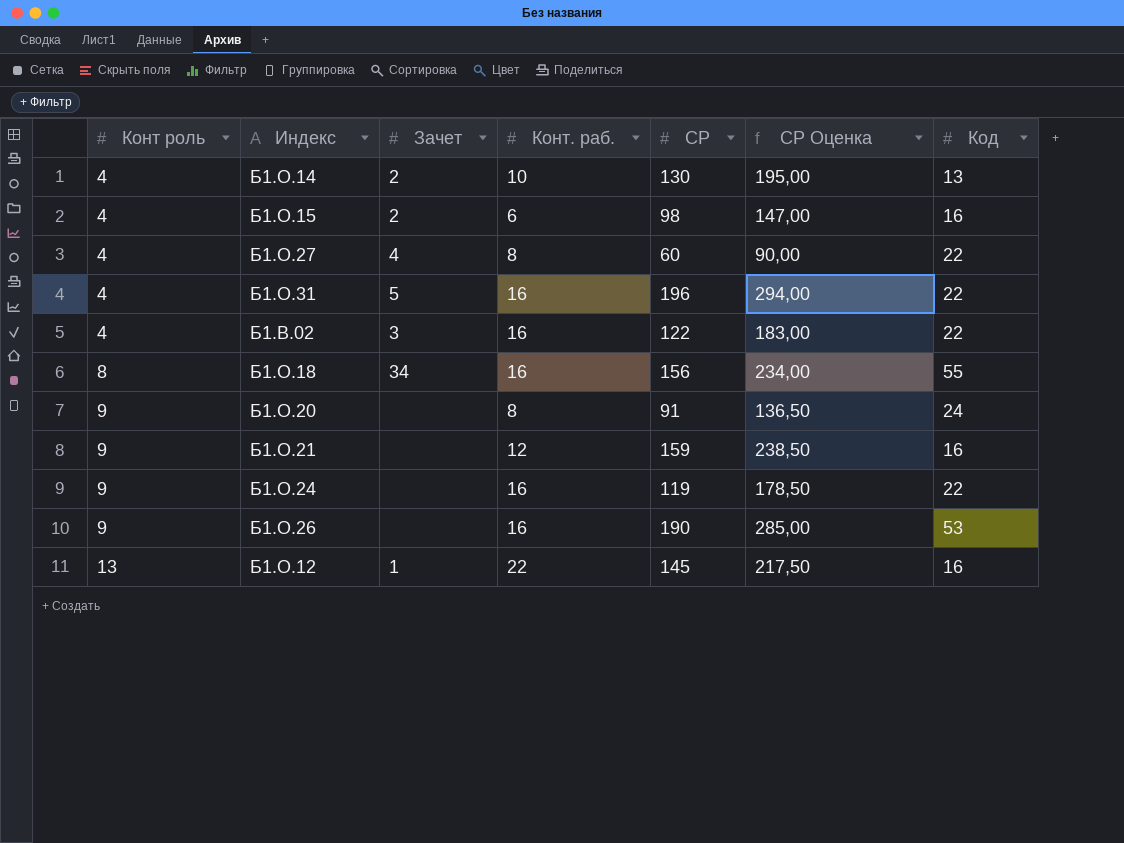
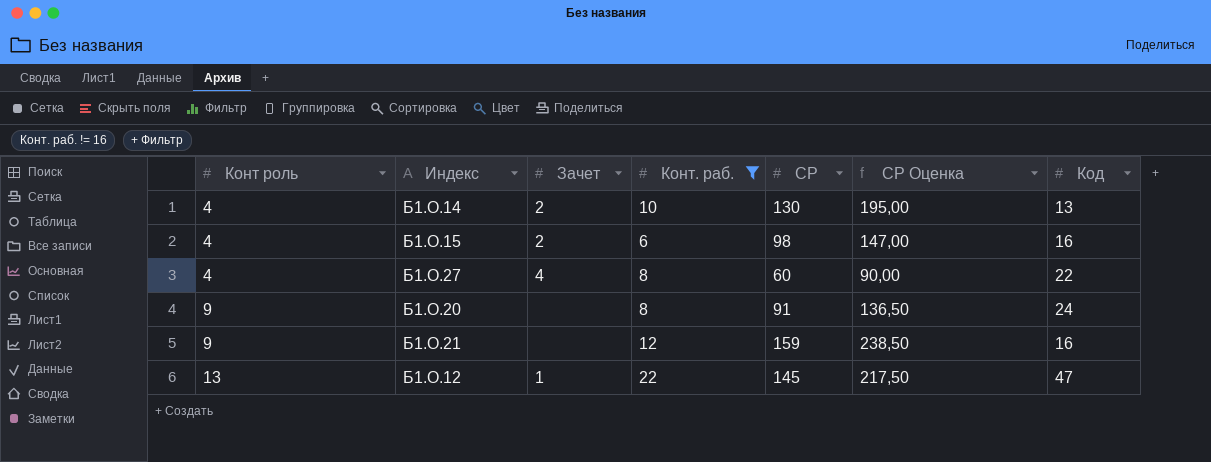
filter: none -> Конт. раб. != 16
Б1.О.12 | Код: 16 -> 47

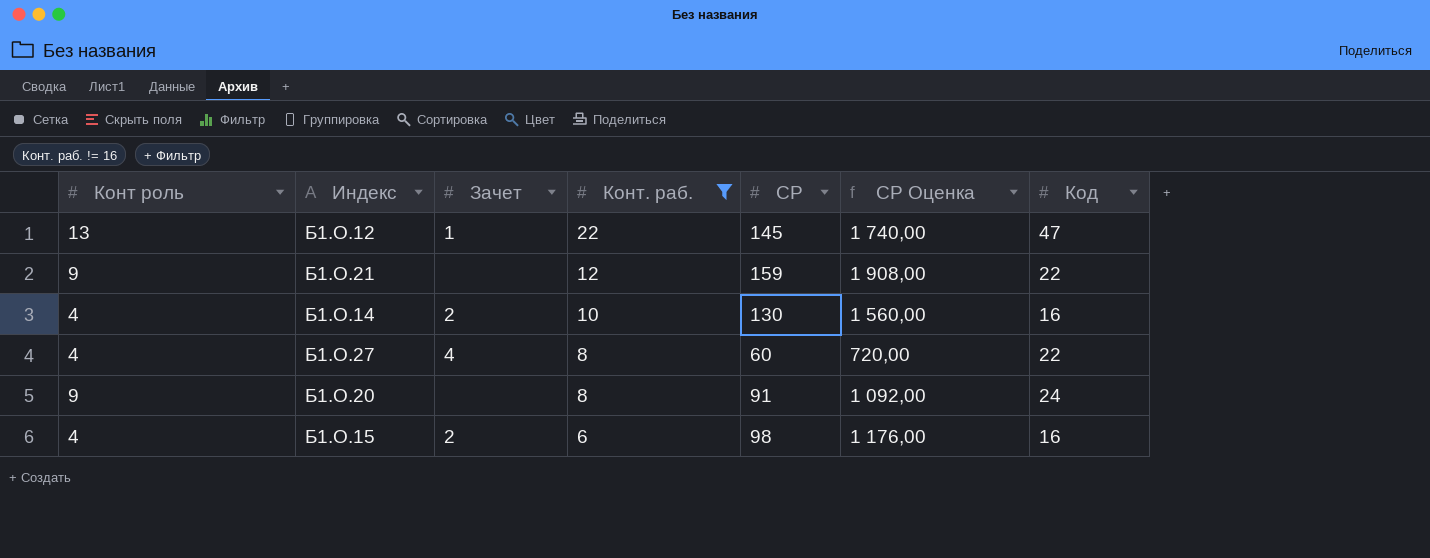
row order: Конт роль ascending -> Конт. раб. descending
column СР Оценка | formula: [СР] * 1,5 -> [СР] * 12
Б1.О.21 | Код: 16 -> 22
Б1.О.14 | Код: 13 -> 16

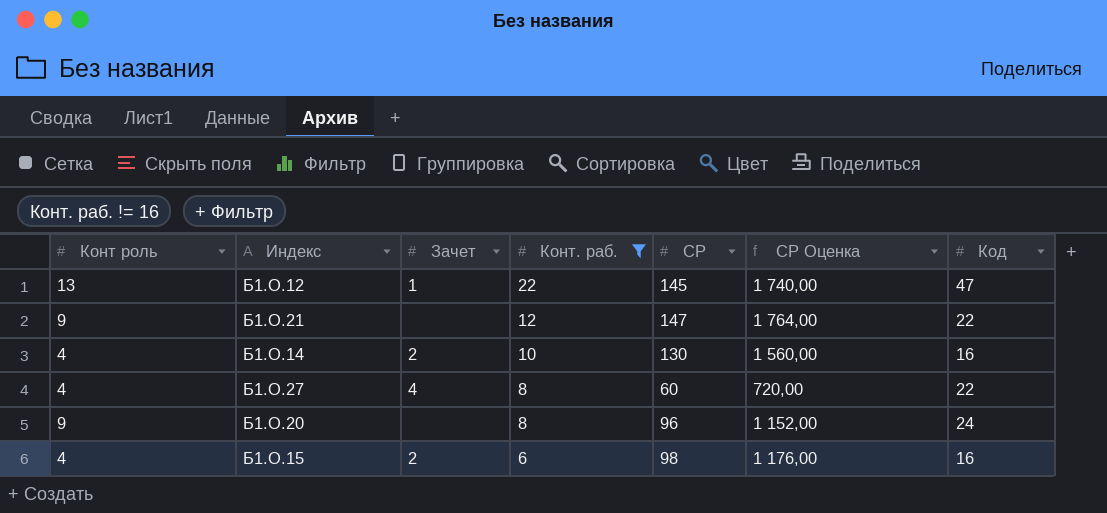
Б1.О.21 | СР: 159 -> 147
Б1.О.21 | СР Оценка: 1 908,00 -> 1 764,00
Б1.О.20 | СР: 91 -> 96
Б1.О.20 | СР Оценка: 1 092,00 -> 1 152,00

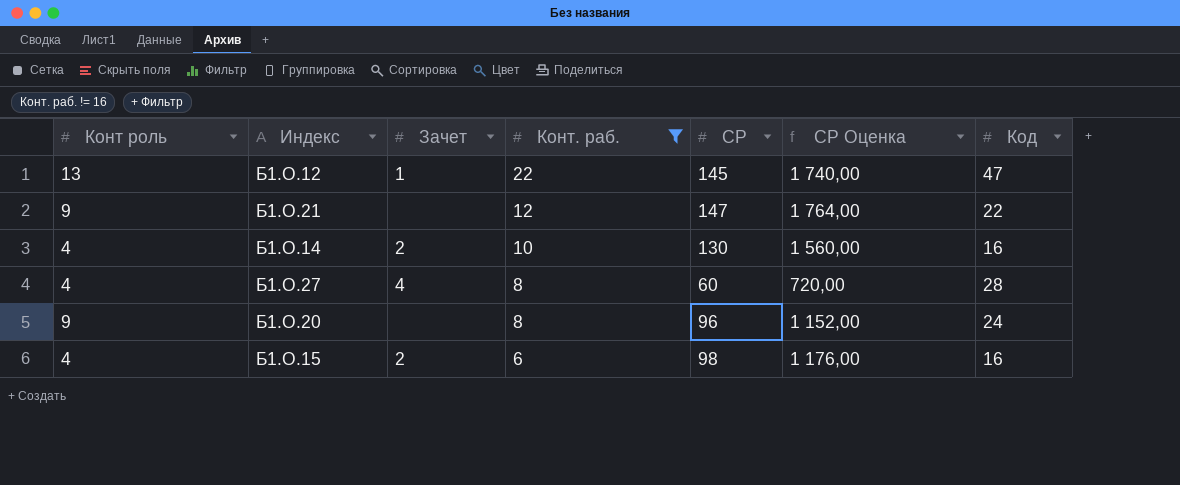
Б1.О.27 | Код: 22 -> 28

